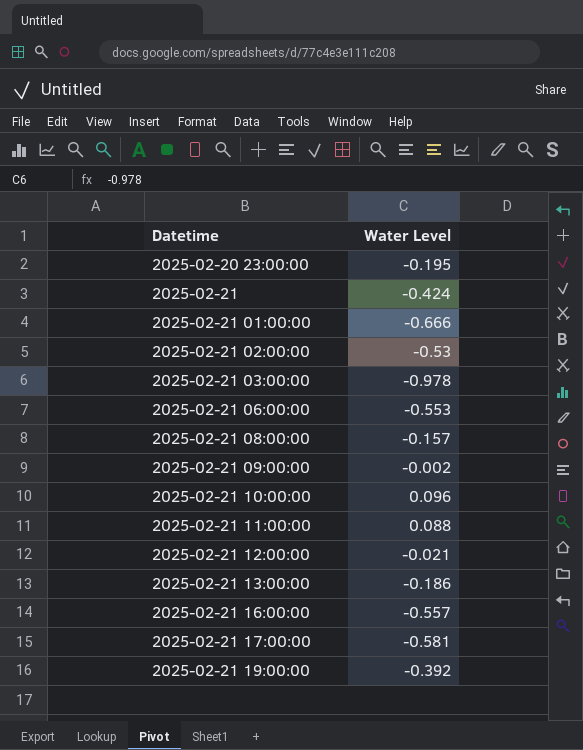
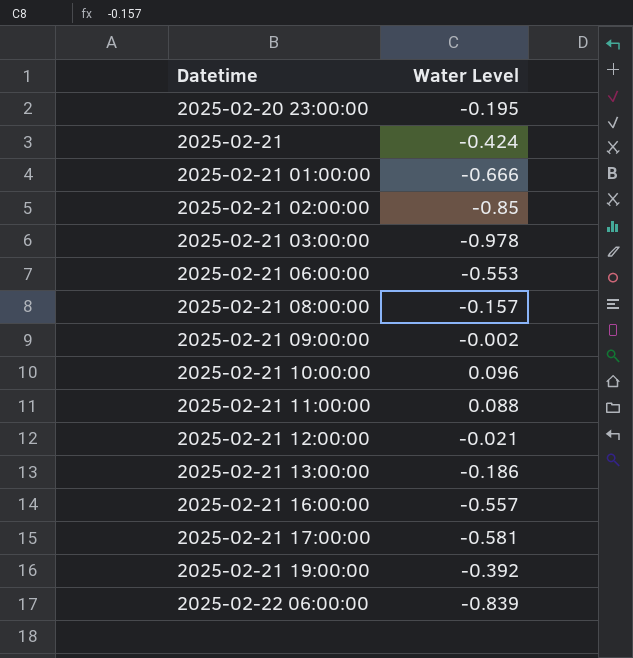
2025-02-21 02:00:00 | Water Level: -0.53 -> -0.85
row 2025-02-22 06:00:00: none -> -0.839

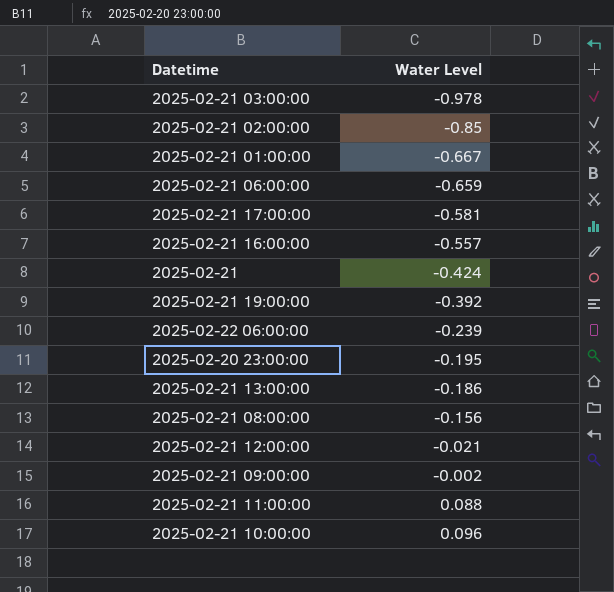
row order: Datetime ascending -> Water Level ascending
2025-02-21 01:00:00 | Water Level: -0.666 -> -0.667
2025-02-21 06:00:00 | Water Level: -0.553 -> -0.659
2025-02-22 06:00:00 | Water Level: -0.839 -> -0.239
2025-02-21 08:00:00 | Water Level: -0.157 -> -0.156

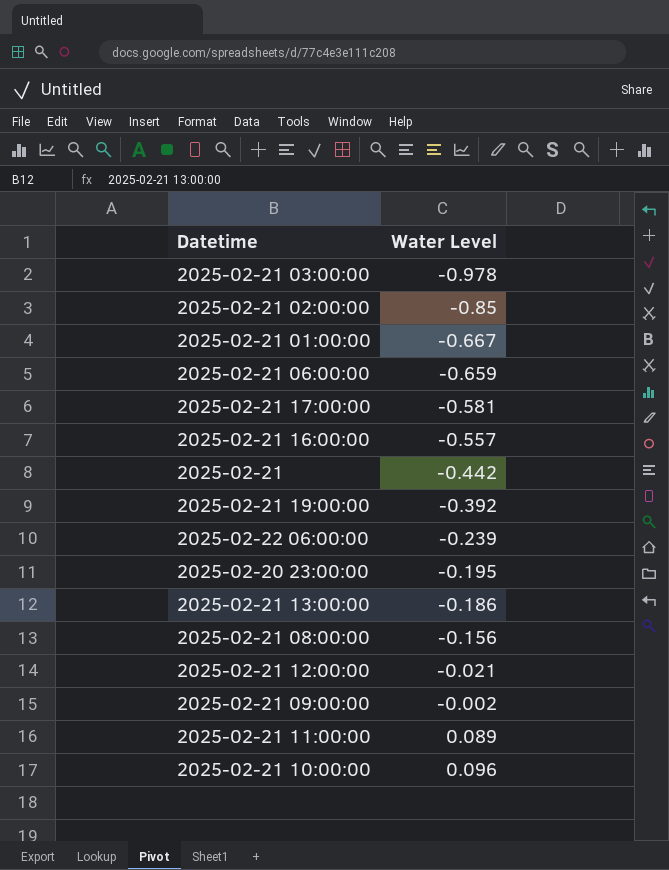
2025-02-21 | Water Level: -0.424 -> -0.442
2025-02-21 11:00:00 | Water Level: 0.088 -> 0.089

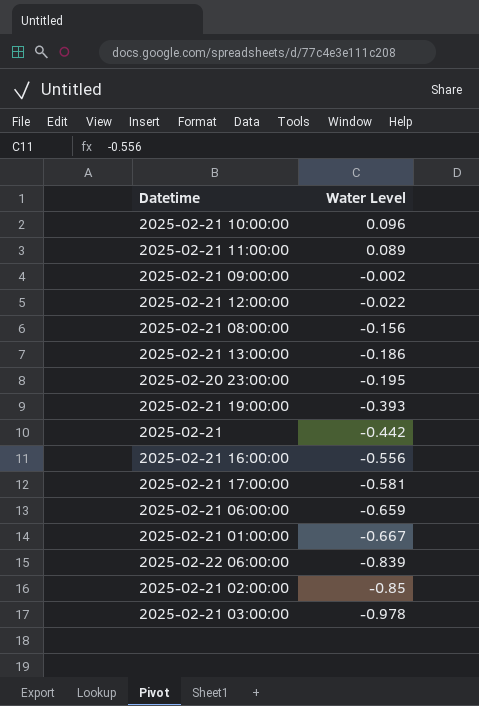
row order: Water Level ascending -> Water Level descending
2025-02-21 12:00:00 | Water Level: -0.021 -> -0.022
2025-02-21 19:00:00 | Water Level: -0.392 -> -0.393
2025-02-21 16:00:00 | Water Level: -0.557 -> -0.556
2025-02-22 06:00:00 | Water Level: -0.239 -> -0.839

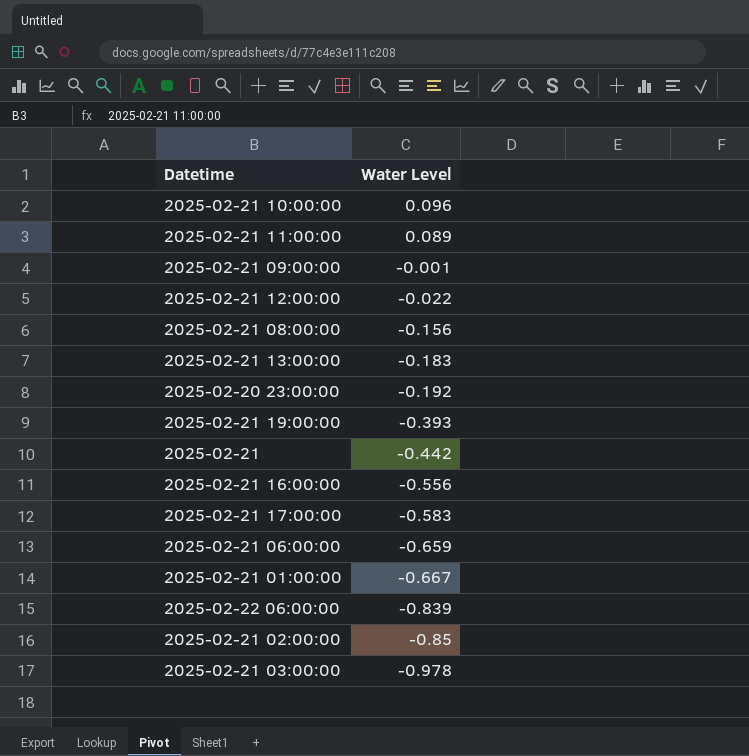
2025-02-21 09:00:00 | Water Level: -0.002 -> -0.001
2025-02-21 13:00:00 | Water Level: -0.186 -> -0.183
2025-02-20 23:00:00 | Water Level: -0.195 -> -0.192
2025-02-21 17:00:00 | Water Level: -0.581 -> -0.583

